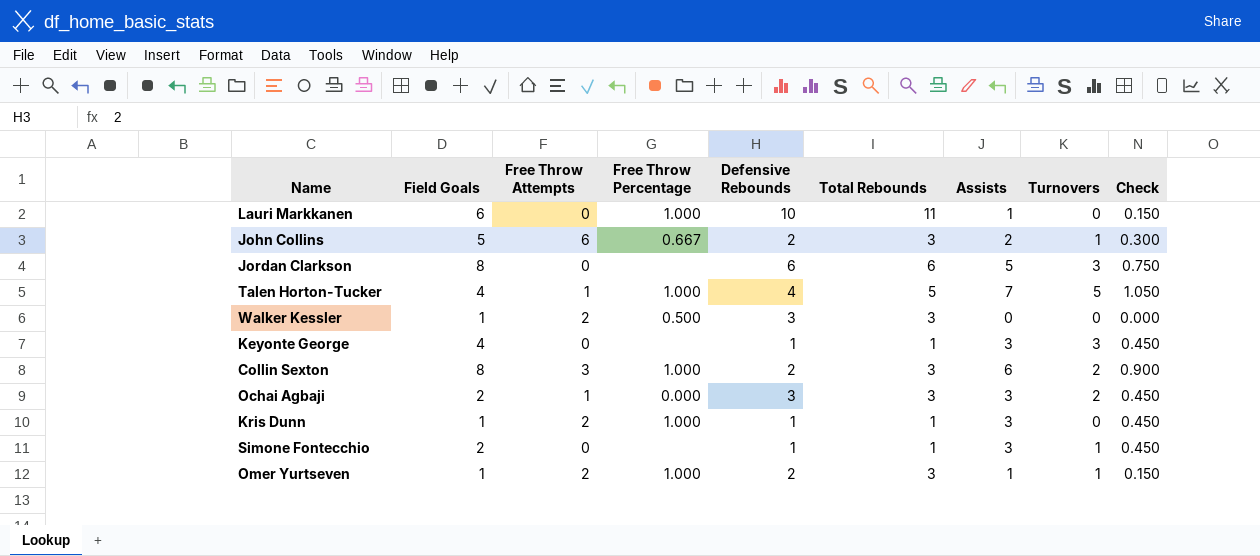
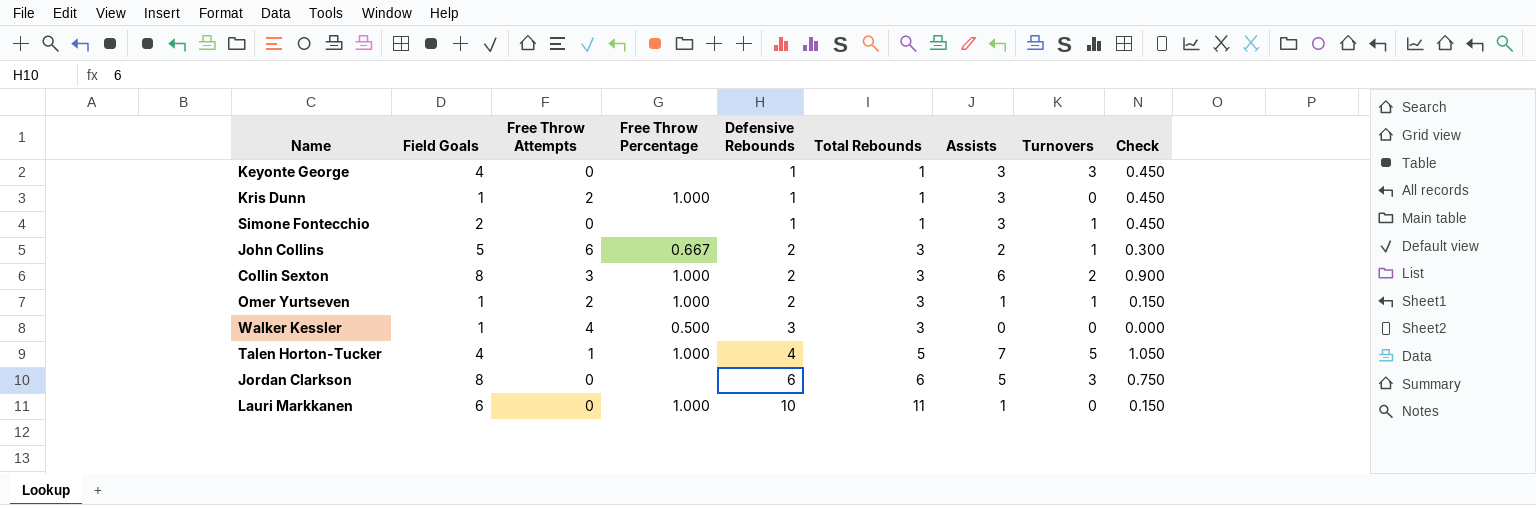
row order: none -> Defensive Rebounds ascending
row Ochai Agbaji: 2 | 1 | 0.000 | 3 | 3 | 3 | 2 | 0.450 -> none
Walker Kessler | Free Throw Attempts: 2 -> 4

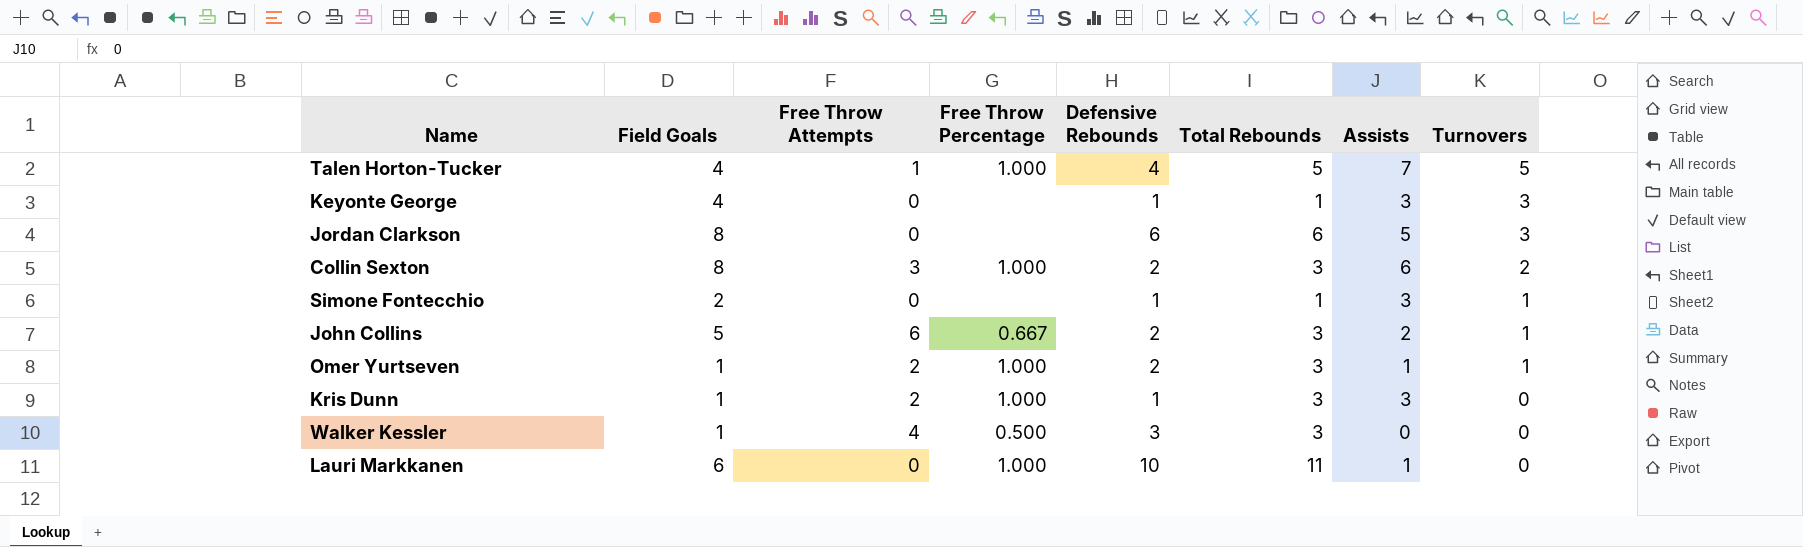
row order: Defensive Rebounds ascending -> Turnovers descending
column Check | formula: [Assists] * 0.15 -> none
Kris Dunn | Total Rebounds: 1 -> 3

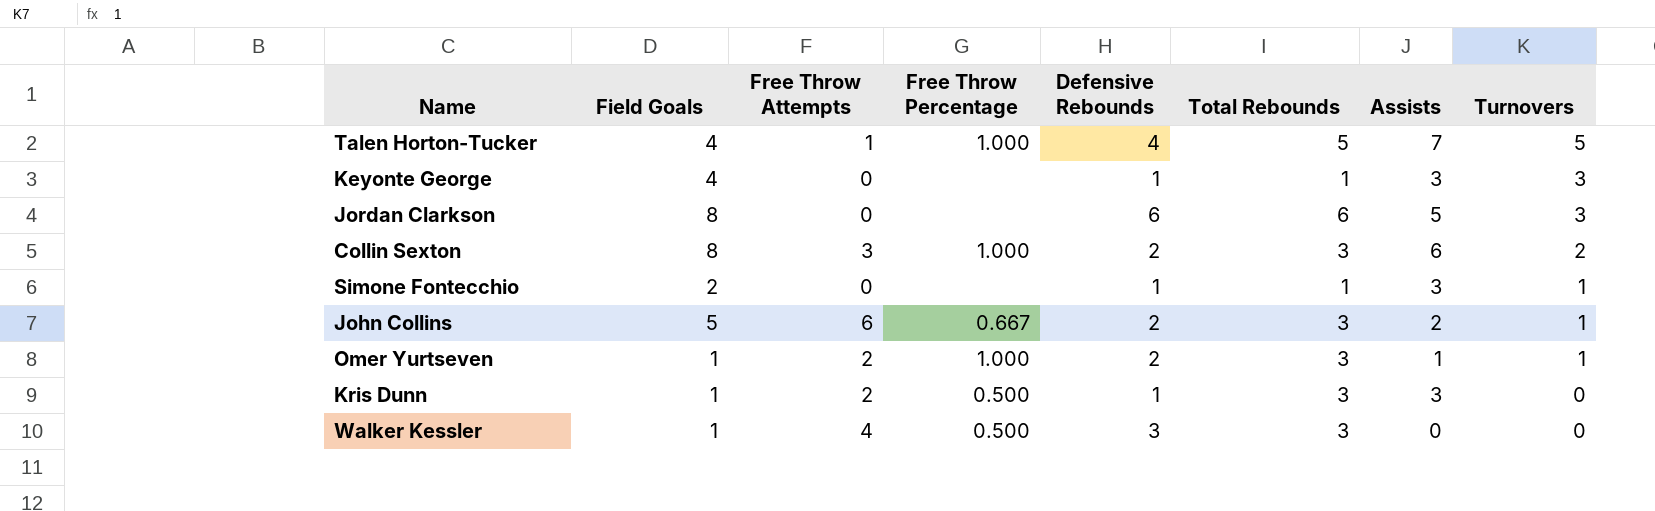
row Lauri Markkanen: 6 | 0 | 1.000 | 10 | 11 | 1 | 0 -> none
Kris Dunn | Free Throw Percentage: 1.000 -> 0.500

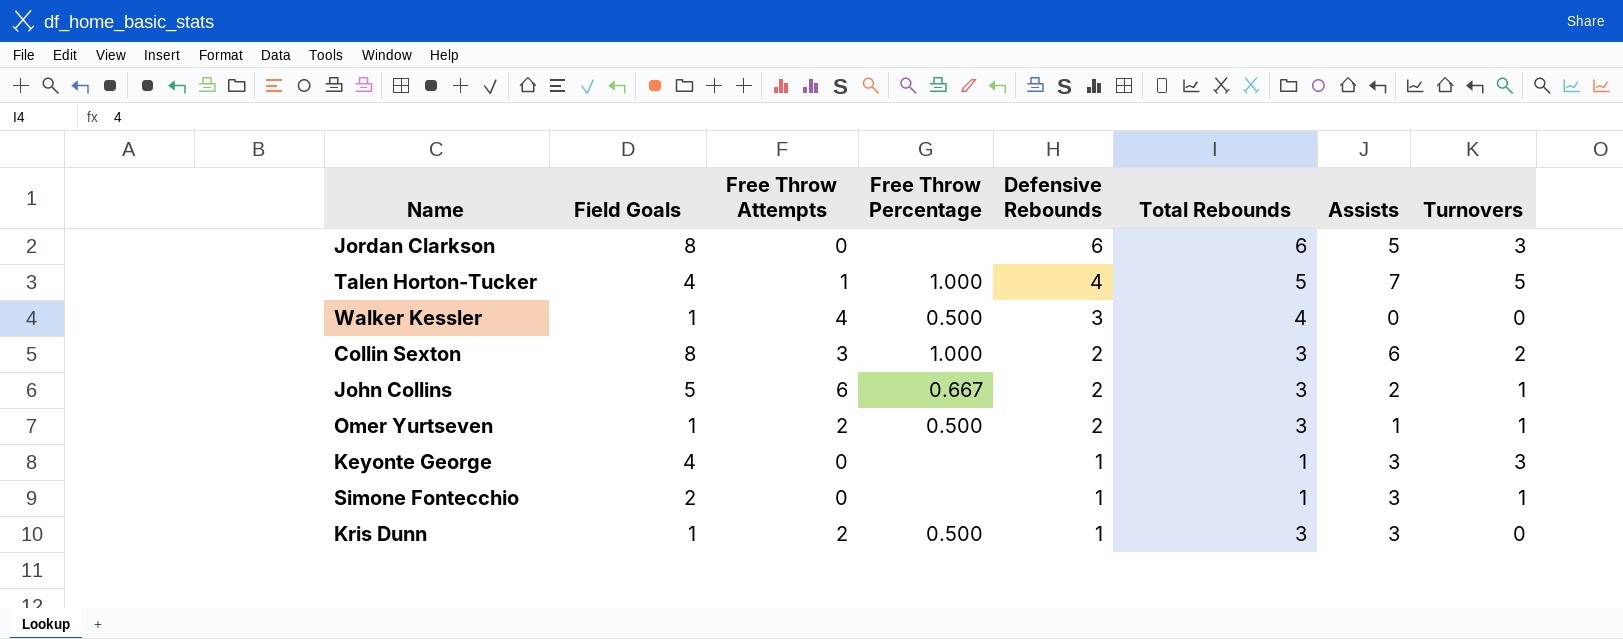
row order: Turnovers descending -> Defensive Rebounds descending
Walker Kessler | Total Rebounds: 3 -> 4
Omer Yurtseven | Free Throw Percentage: 1.000 -> 0.500

